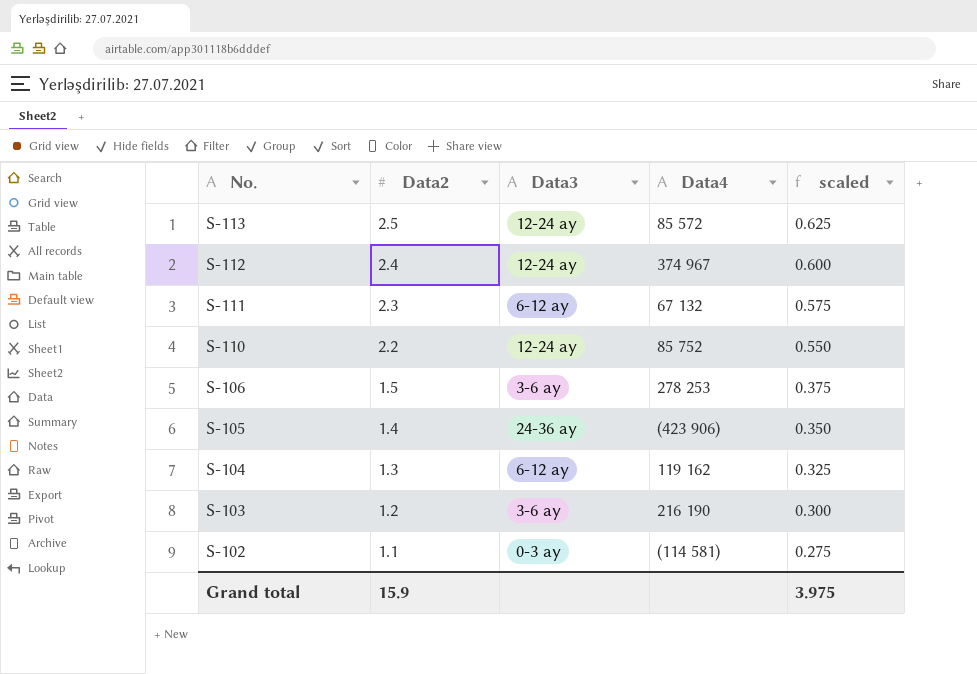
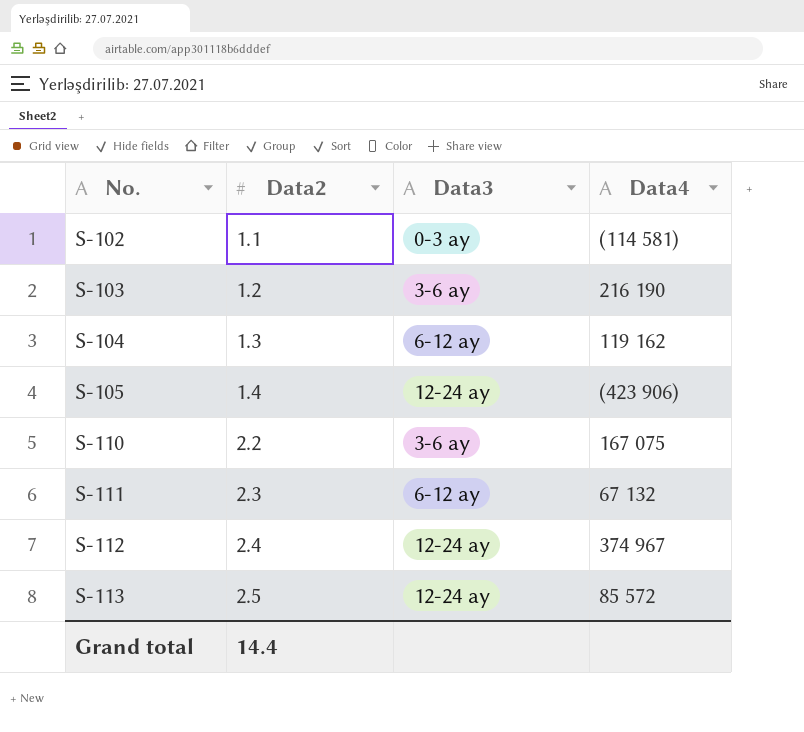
row order: No. descending -> No. ascending
column scaled | formula: [Data2] * 0.25 -> none
row S-106: 1.5 | 3-6 ay | 278 253 | 0.375 -> none
S-105 | Data3: 24-36 ay -> 12-24 ay
S-110 | Data3: 12-24 ay -> 3-6 ay
S-110 | Data4: 85 752 -> 167 075
Grand total | Data2: 15.9 -> 14.4

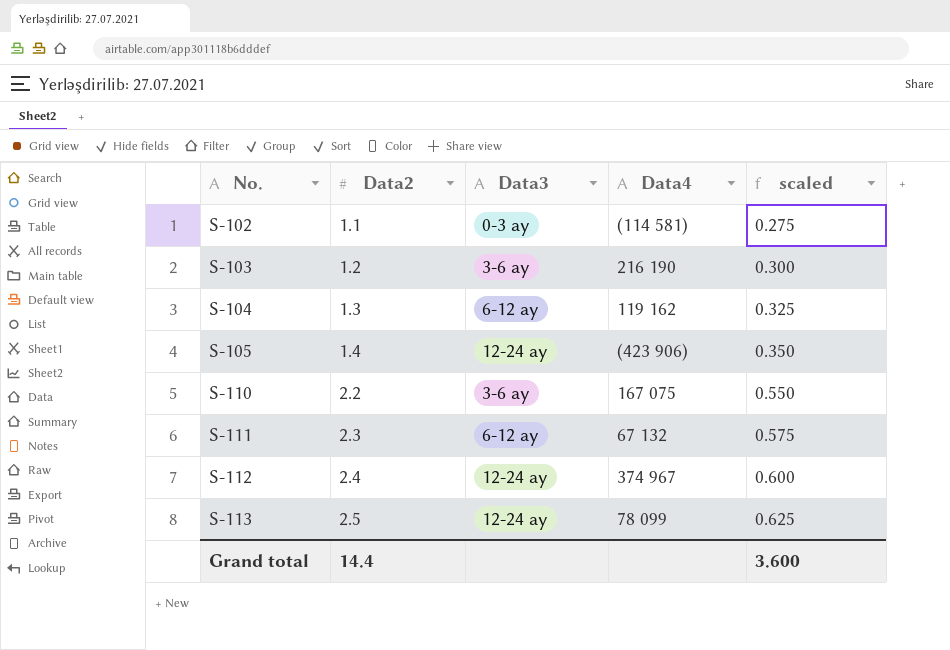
column scaled | formula: none -> [Data2] * 0.25
S-113 | Data4: 85 572 -> 78 099

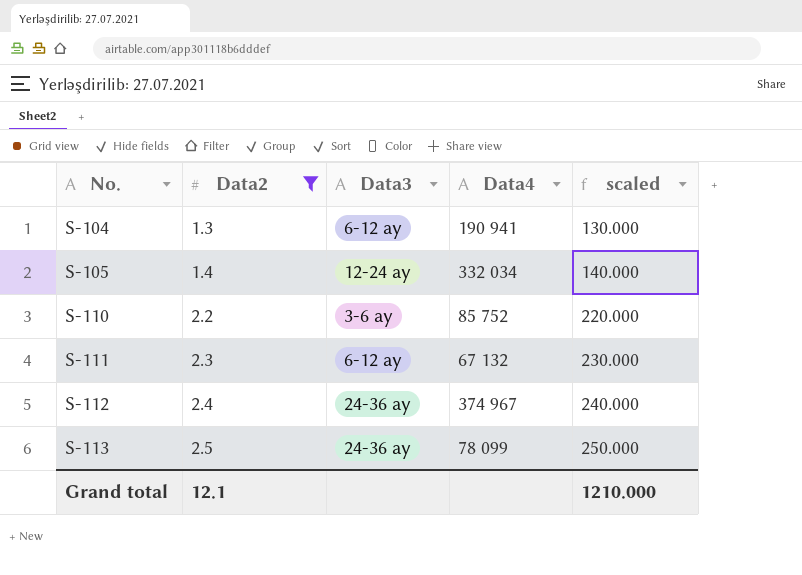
filter: none -> Data2 >= 1.3
column scaled | formula: [Data2] * 0.25 -> [Data2] * 100
S-104 | Data4: 119 162 -> 190 941
S-105 | Data4: (423 906) -> 332 034
S-110 | Data4: 167 075 -> 85 752
S-112 | Data3: 12-24 ay -> 24-36 ay
S-113 | Data3: 12-24 ay -> 24-36 ay
Grand total | Data2: 14.4 -> 12.1
Grand total | scaled: 3.600 -> 1210.000

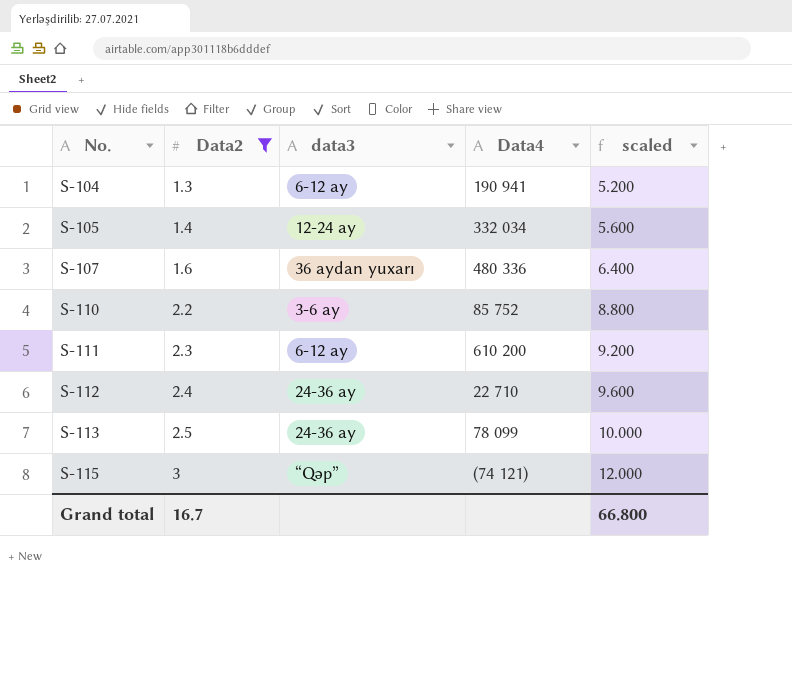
column name: Data3 -> data3
column scaled | formula: [Data2] * 100 -> [Data2] * 4
row S-107: none -> 1.6 | 36 aydan yuxarı | 480 336 | 6.400
S-111 | Data4: 67 132 -> 610 200
S-112 | Data4: 374 967 -> 22 710
row S-115: none -> 3 | “Qəp” | (74 121) | 12.000
Grand total | Data2: 12.1 -> 16.7
Grand total | scaled: 1210.000 -> 66.800

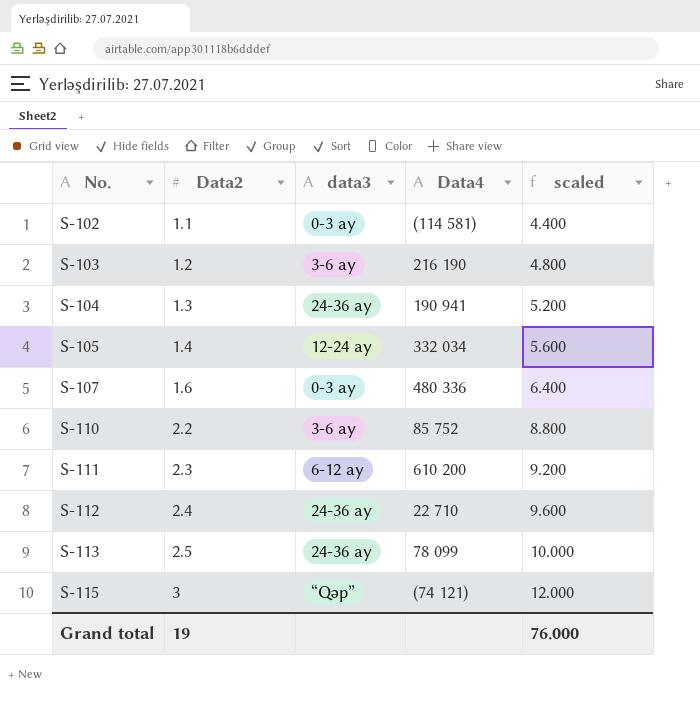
filter: Data2 >= 1.3 -> none
S-104 | data3: 6-12 ay -> 24-36 ay
S-107 | data3: 36 aydan yuxarı -> 0-3 ay
Grand total | Data2: 16.7 -> 19
Grand total | scaled: 66.800 -> 76.000

